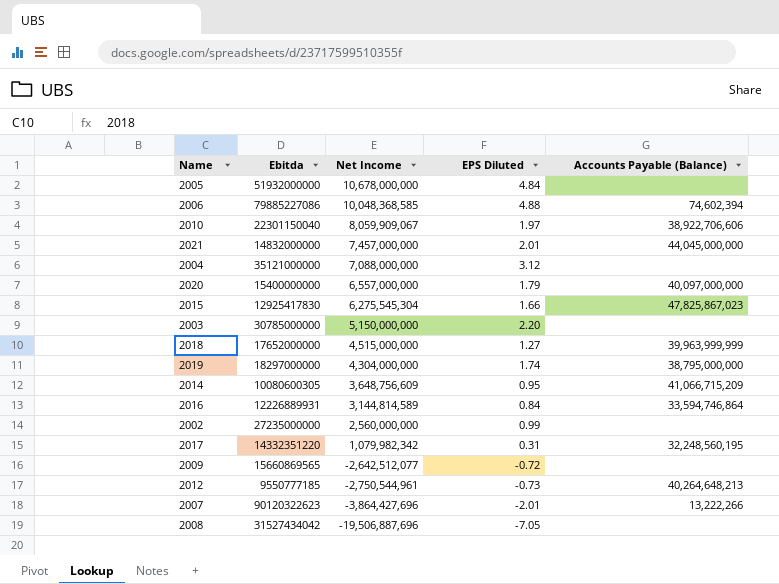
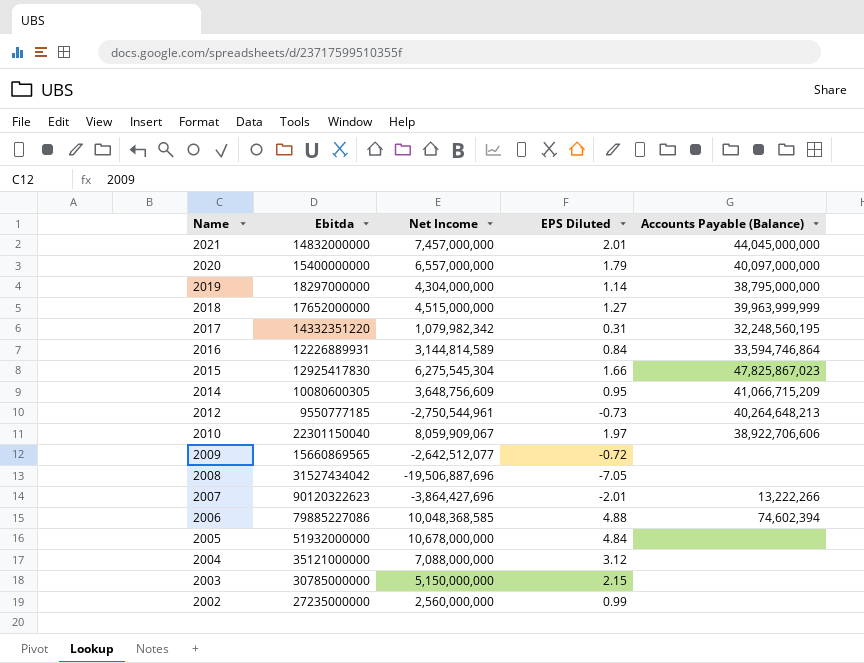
row order: Net Income descending -> Name descending
2019 | EPS Diluted: 1.74 -> 1.14
2003 | EPS Diluted: 2.20 -> 2.15

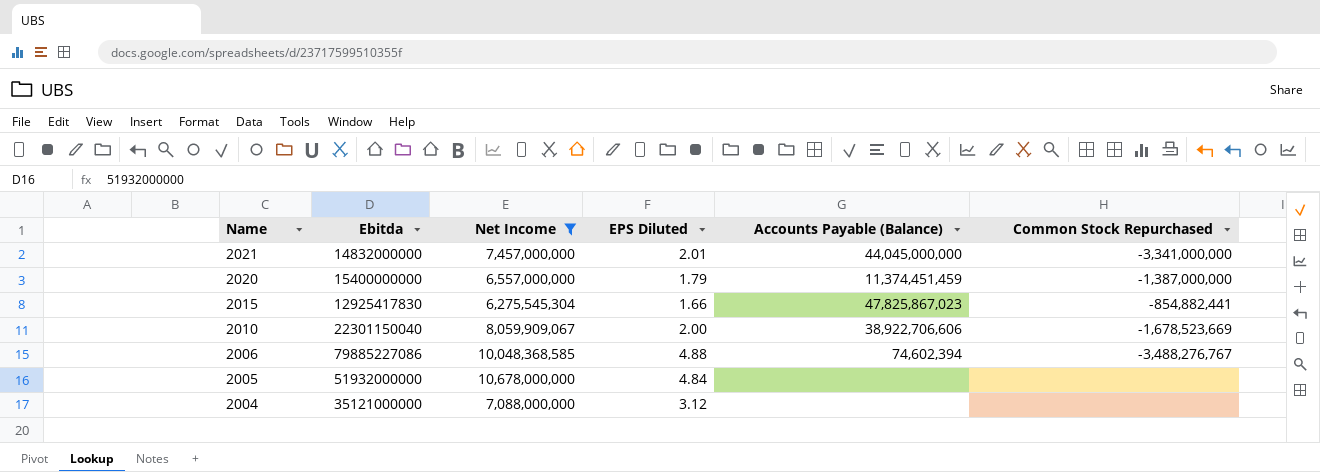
filter: none -> Net Income >= 6,275,545,304
column Common Stock Repurchased | position: none -> 6
2020 | Accounts Payable (Balance): 40,097,000,000 -> 11,374,451,459
2010 | EPS Diluted: 1.97 -> 2.00

